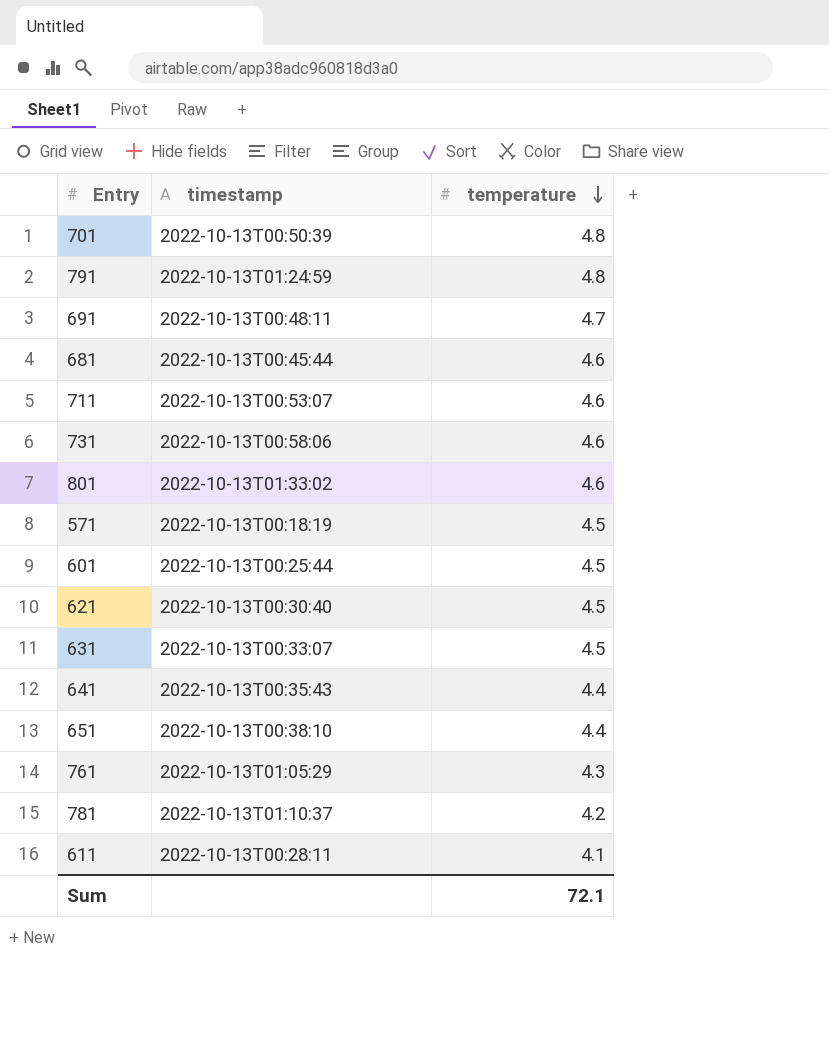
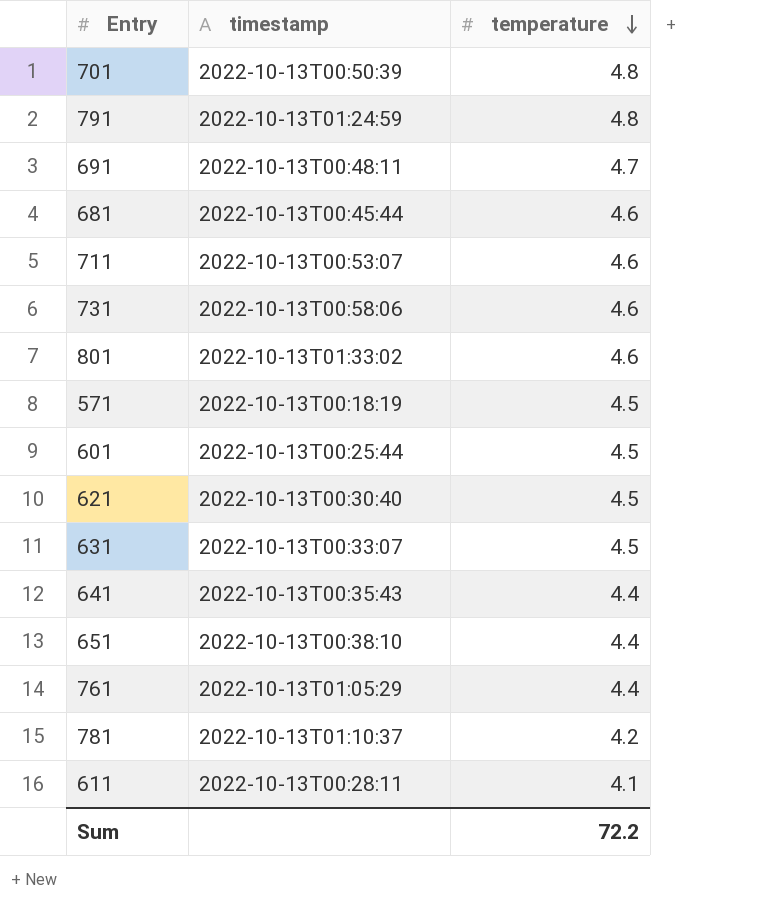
761 | temperature: 4.3 -> 4.4
Sum | temperature: 72.1 -> 72.2

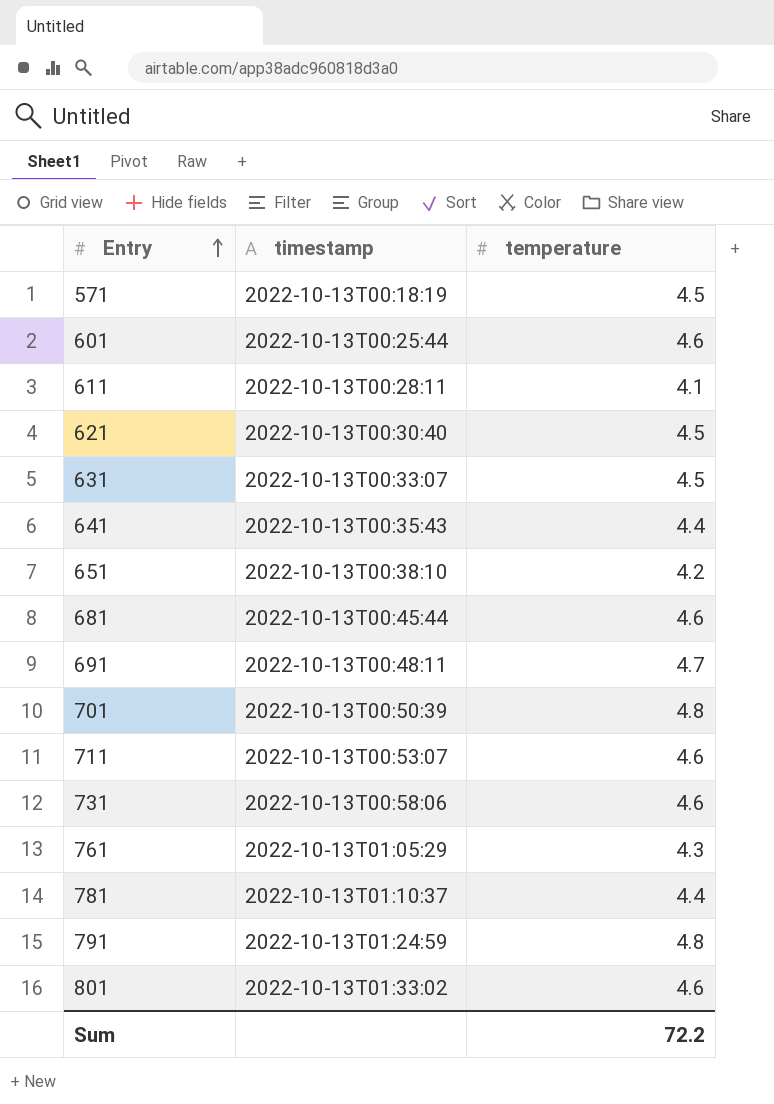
row order: temperature descending -> Entry ascending
601 | temperature: 4.5 -> 4.6
651 | temperature: 4.4 -> 4.2
761 | temperature: 4.4 -> 4.3
781 | temperature: 4.2 -> 4.4

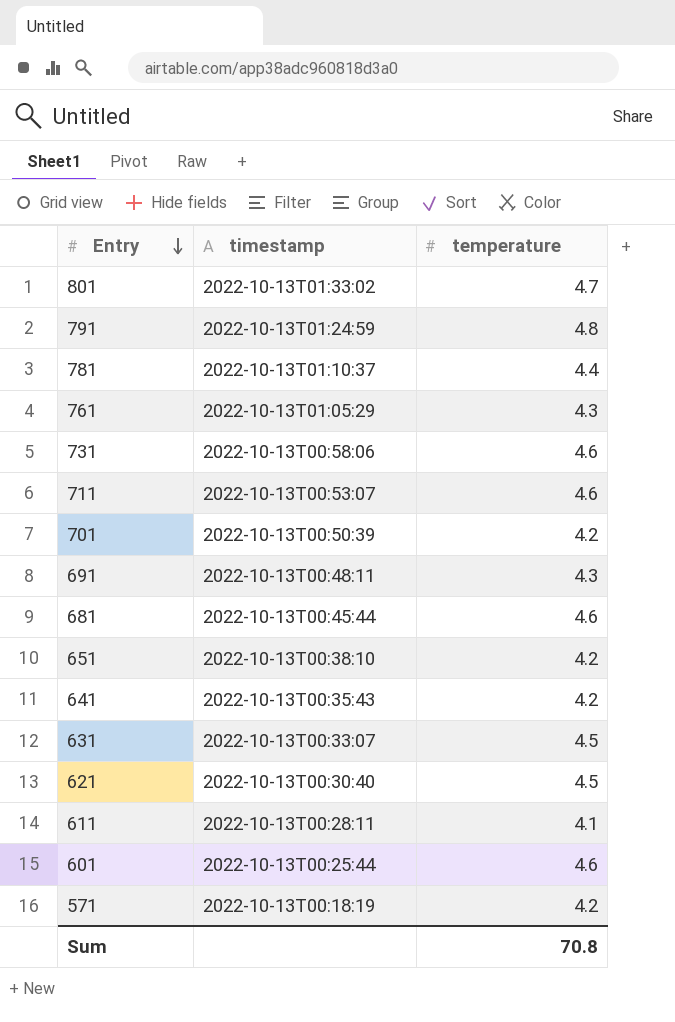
row order: Entry ascending -> Entry descending
801 | temperature: 4.6 -> 4.7
701 | temperature: 4.8 -> 4.2
691 | temperature: 4.7 -> 4.3
641 | temperature: 4.4 -> 4.2
571 | temperature: 4.5 -> 4.2
Sum | temperature: 72.2 -> 70.8

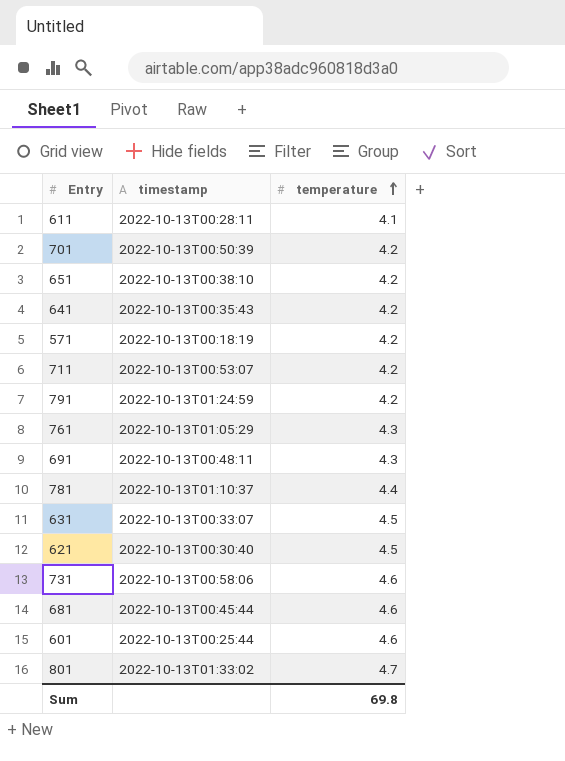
row order: Entry descending -> temperature ascending
711 | temperature: 4.6 -> 4.2
791 | temperature: 4.8 -> 4.2
Sum | temperature: 70.8 -> 69.8

